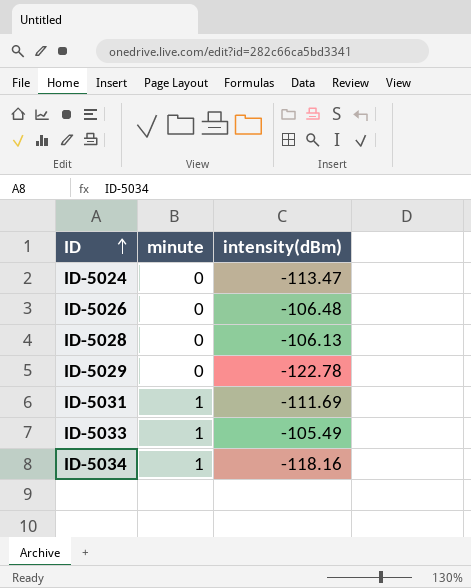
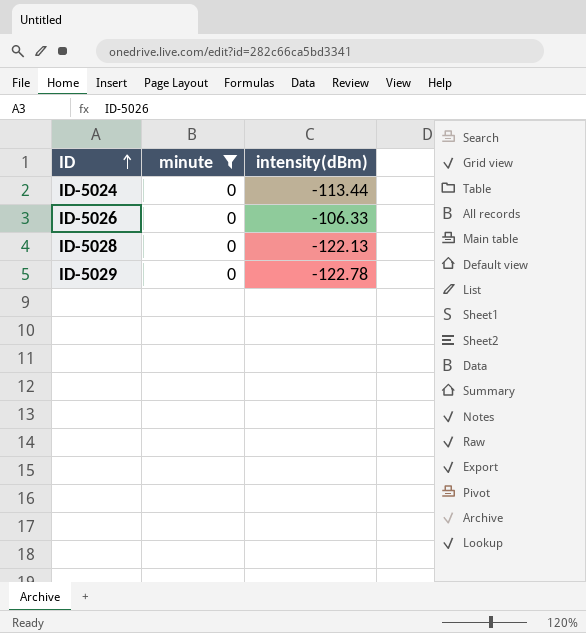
filter: none -> minute = 0
ID-5024 | intensity(dBm): -113.47 -> -113.44
ID-5026 | intensity(dBm): -106.48 -> -106.33
ID-5028 | intensity(dBm): -106.13 -> -122.13

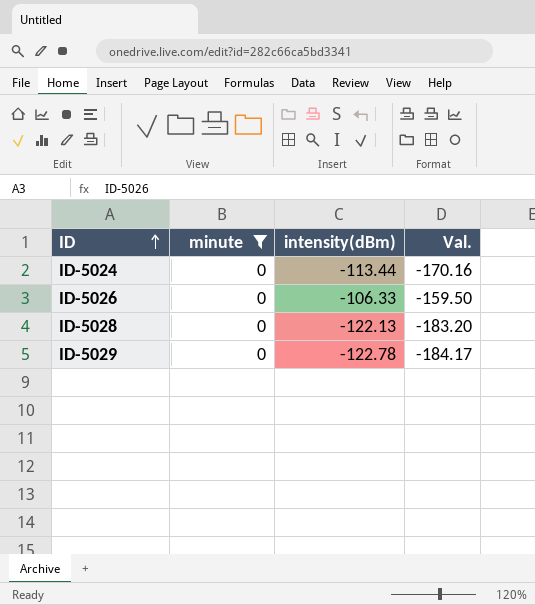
column Val. | formula: none -> [intensity(dBm)] * 1.5

